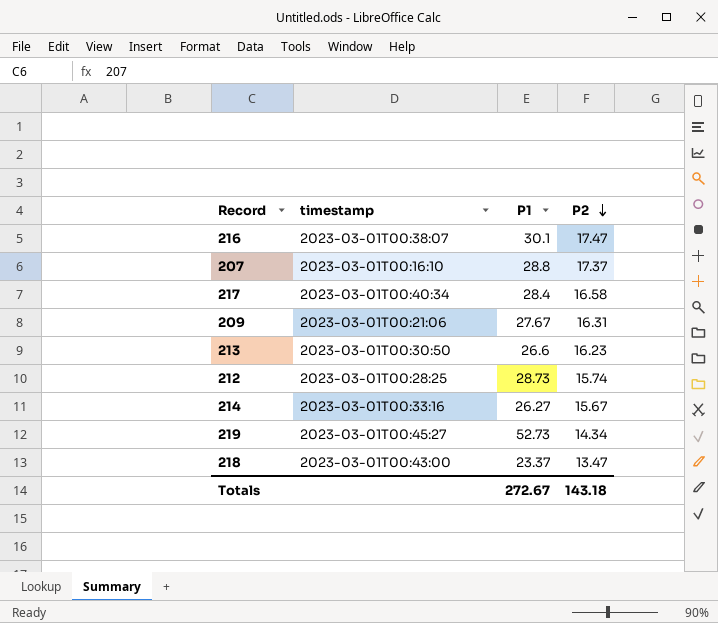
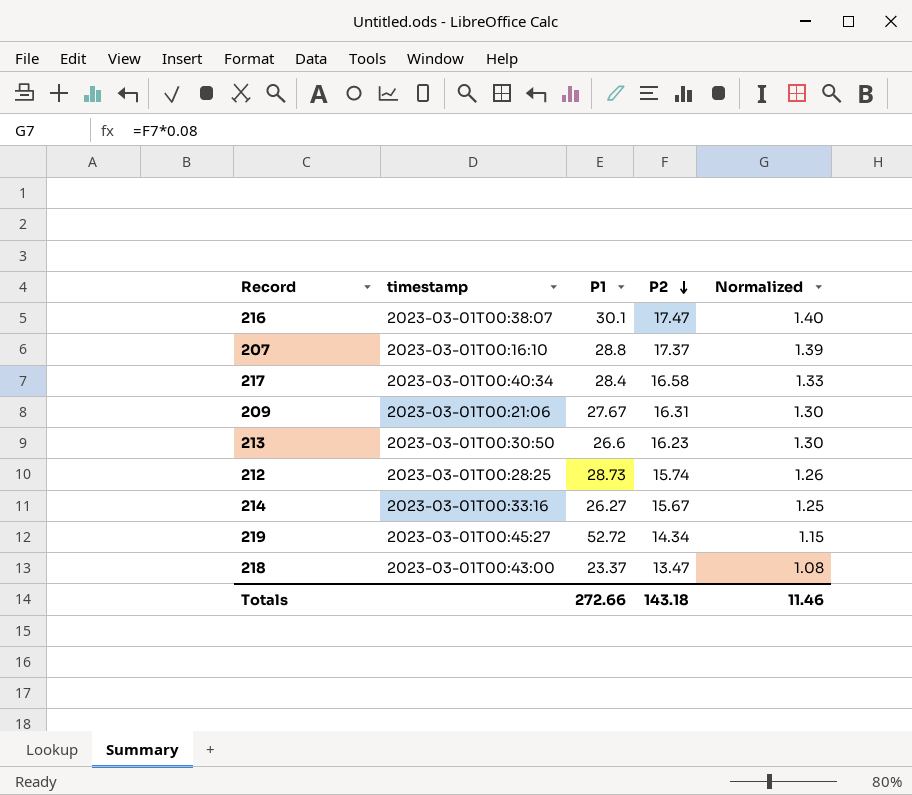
column Normalized | formula: none -> [P2] * 0.08
219 | P1: 52.73 -> 52.72
Totals | P1: 272.67 -> 272.66

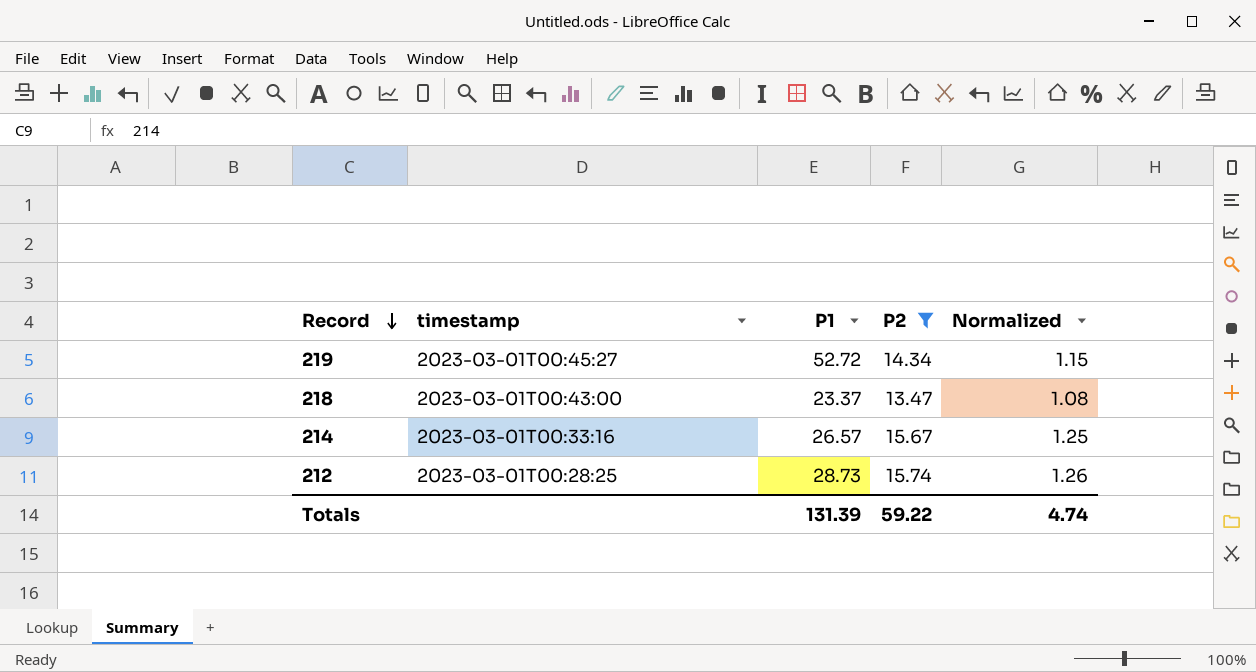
filter: none -> P2 <= 15.74
row order: P2 descending -> Record descending
214 | P1: 26.27 -> 26.57
Totals | P1: 272.66 -> 131.39
Totals | P2: 143.18 -> 59.22
Totals | Normalized: 11.46 -> 4.74

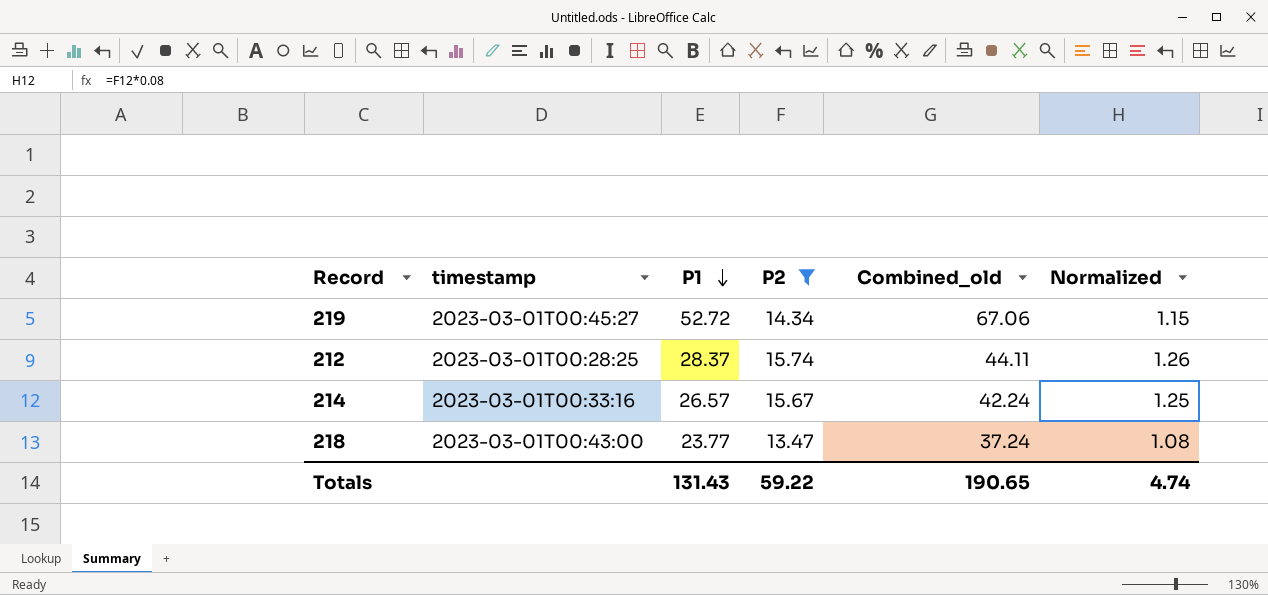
row order: Record descending -> P1 descending
column Combined_old | formula: none -> [P1] + [P2]
212 | P1: 28.73 -> 28.37
218 | P1: 23.37 -> 23.77
Totals | P1: 131.39 -> 131.43

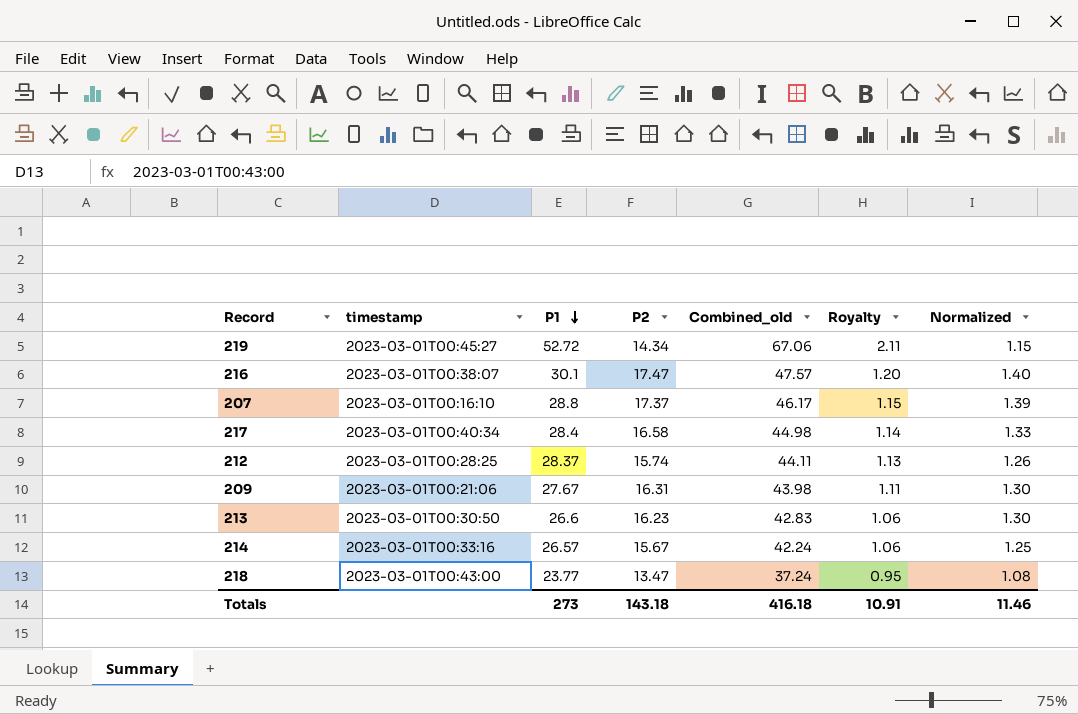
filter: P2 <= 15.74 -> none
column Royalty | formula: none -> [P1] * 0.04
Totals | P1: 131.43 -> 273
Totals | P2: 59.22 -> 143.18
Totals | Combined_old: 190.65 -> 416.18
Totals | Normalized: 4.74 -> 11.46

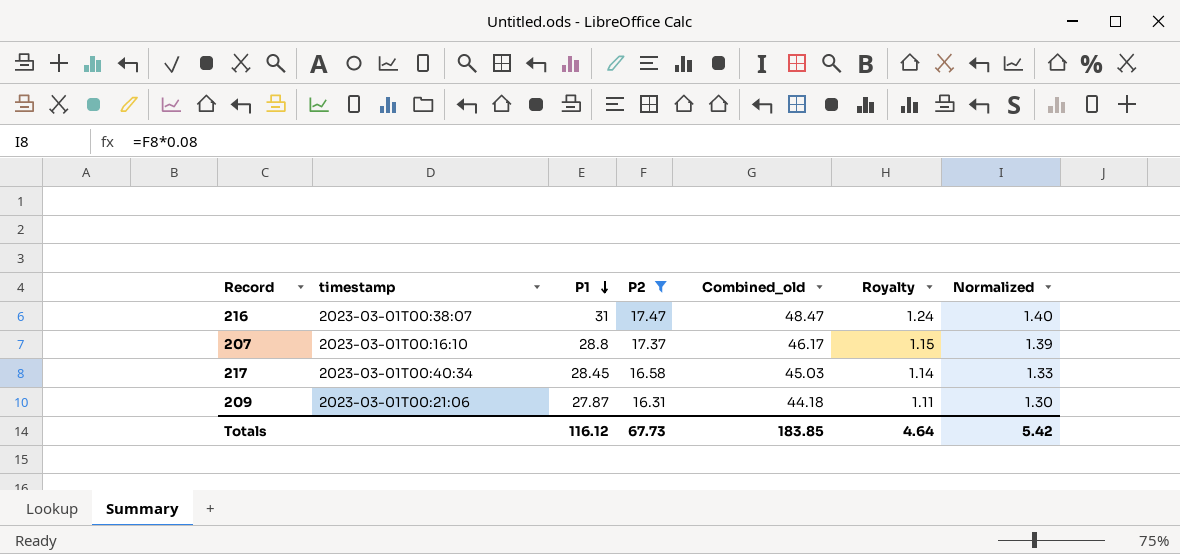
filter: none -> P2 >= 16.31
216 | P1: 30.1 -> 31
216 | Combined_old: 47.57 -> 48.47
216 | Royalty: 1.20 -> 1.24
217 | P1: 28.4 -> 28.45
217 | Combined_old: 44.98 -> 45.03
209 | P1: 27.67 -> 27.87
209 | Combined_old: 43.98 -> 44.18
Totals | P1: 273 -> 116.12
Totals | P2: 143.18 -> 67.73
Totals | Combined_old: 416.18 -> 183.85
Totals | Royalty: 10.91 -> 4.64
Totals | Normalized: 11.46 -> 5.42

